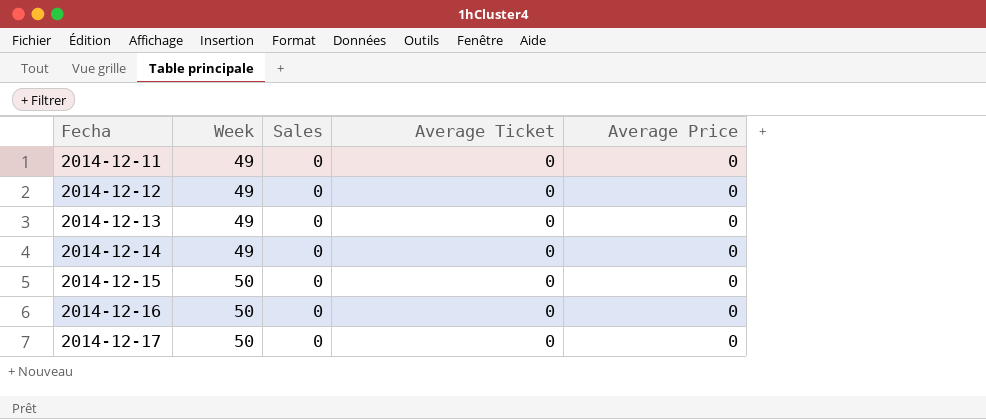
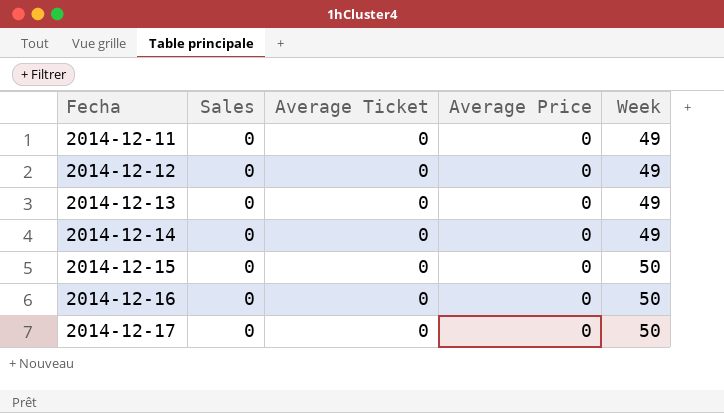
column Week | position: 2 -> 5

